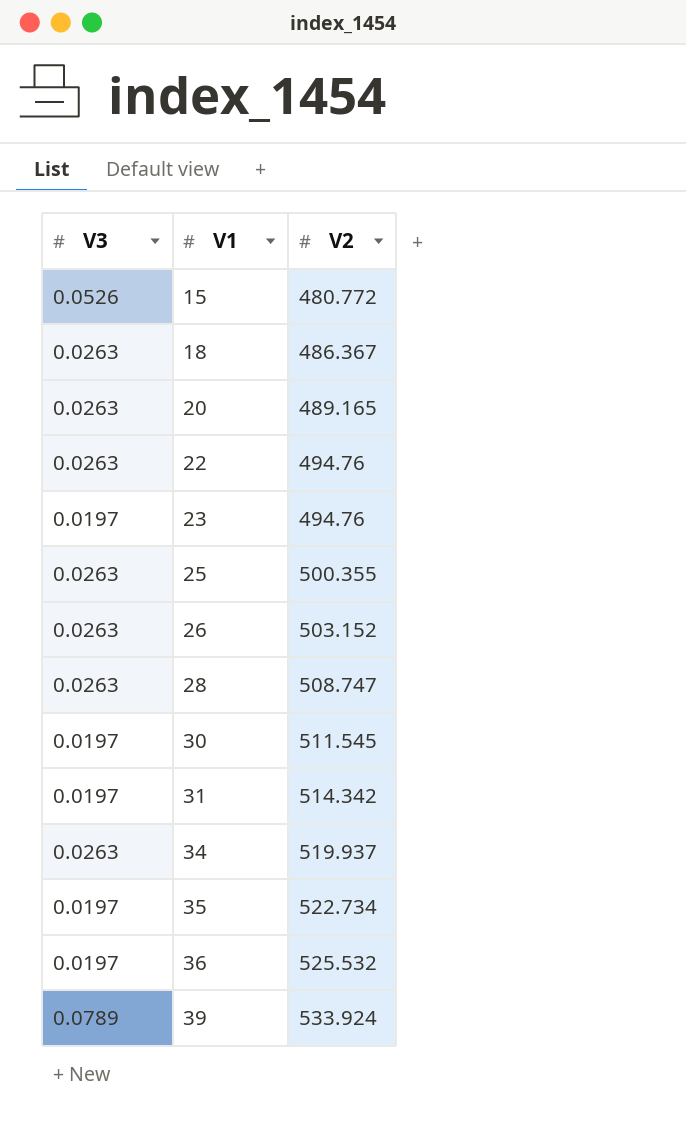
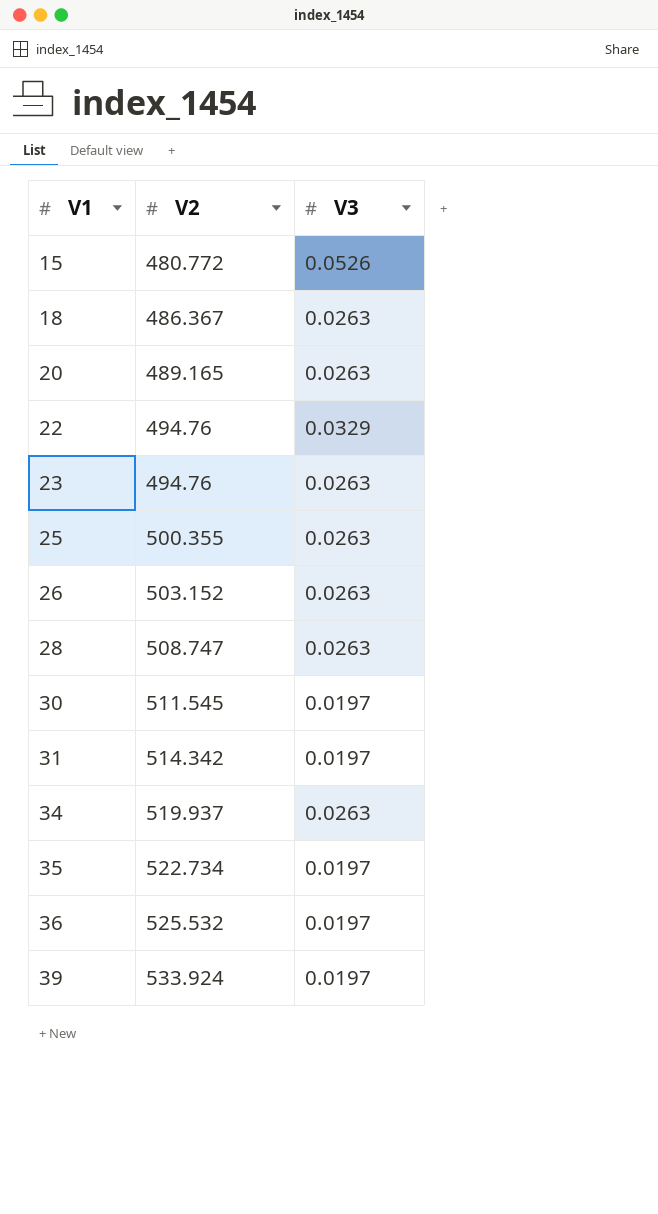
column V3 | position: 1 -> 3
22 | V3: 0.0263 -> 0.0329
23 | V3: 0.0197 -> 0.0263
39 | V3: 0.0789 -> 0.0197

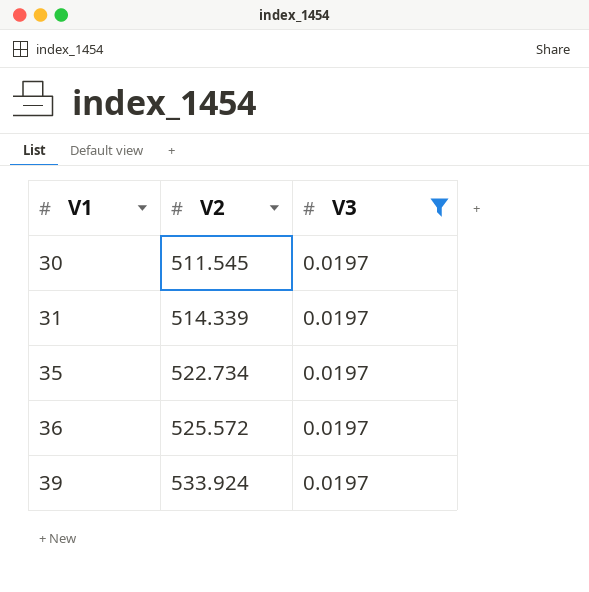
filter: none -> V3 = 0.0197
31 | V2: 514.342 -> 514.339
36 | V2: 525.532 -> 525.572

